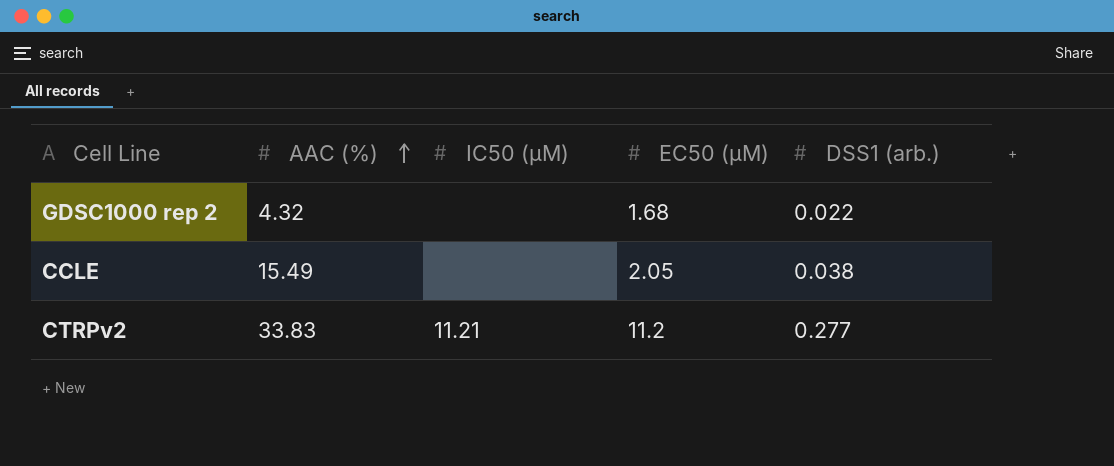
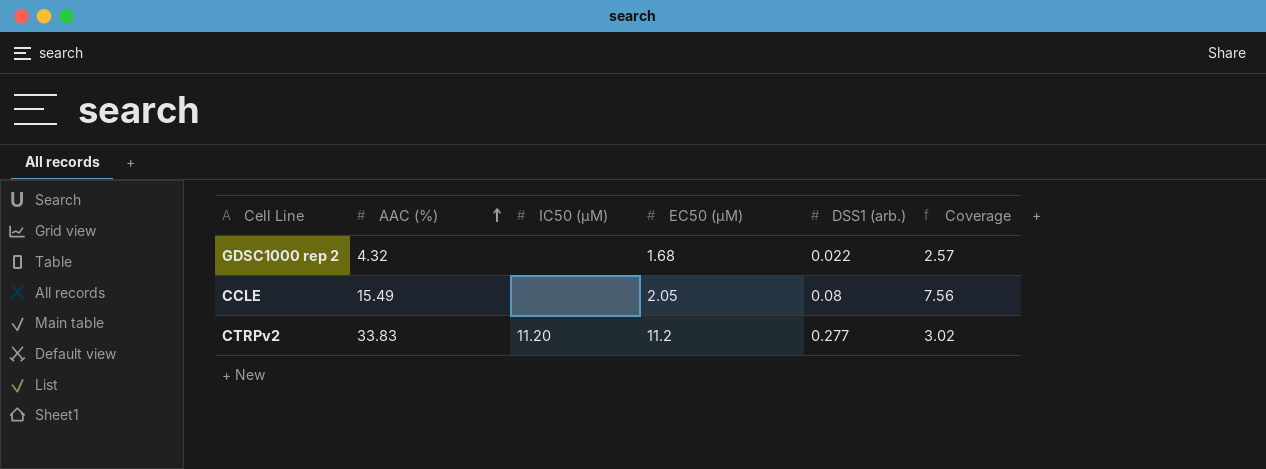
column Coverage | formula: none -> [AAC (%)] / [EC50 (µM)]
CCLE | DSS1 (arb.): 0.038 -> 0.08
CTRPv2 | IC50 (µM): 11.21 -> 11.20

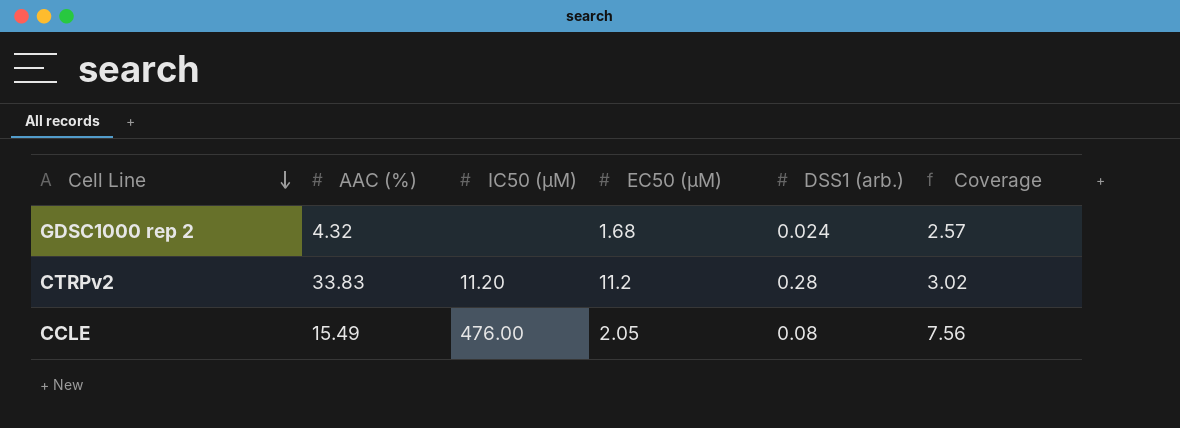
row order: AAC (%) ascending -> Cell Line descending
GDSC1000 rep 2 | DSS1 (arb.): 0.022 -> 0.024
CTRPv2 | DSS1 (arb.): 0.277 -> 0.28
CCLE | IC50 (µM): none -> 476.00

